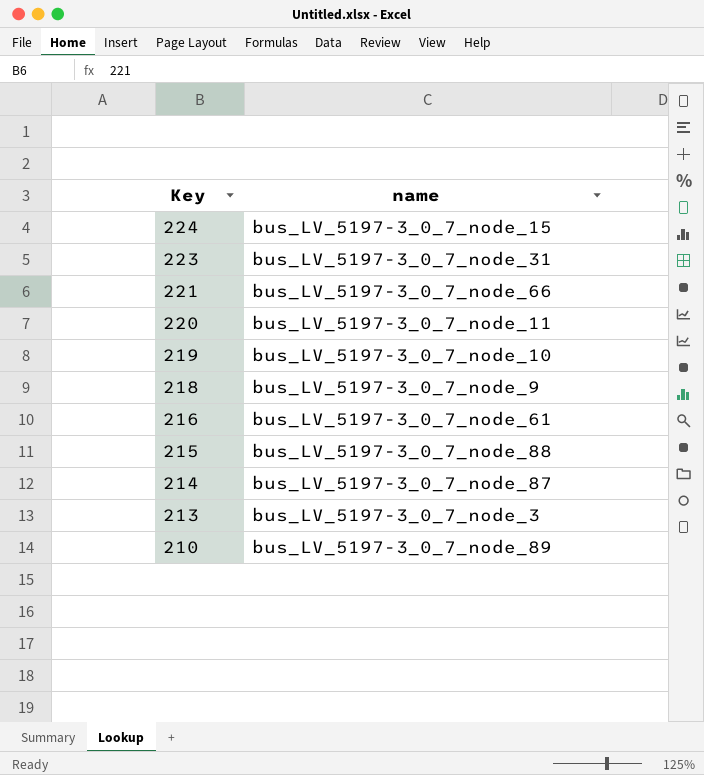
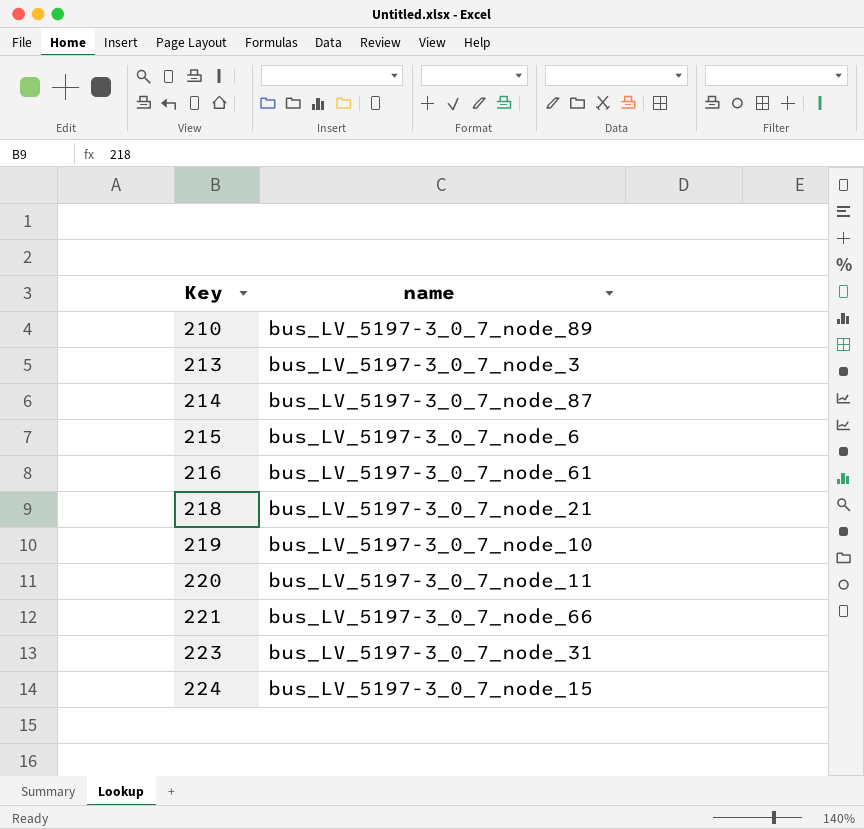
row order: Key descending -> Key ascending
215 | name: bus_LV_5197-3_0_7_node_88 -> bus_LV_5197-3_0_7_node_6
218 | name: bus_LV_5197-3_0_7_node_9 -> bus_LV_5197-3_0_7_node_21

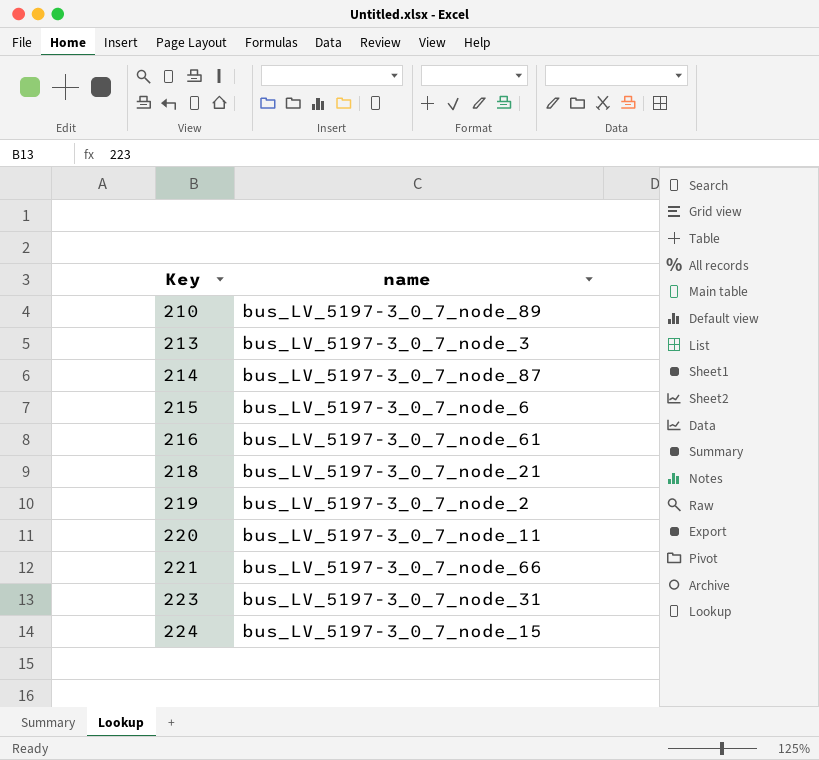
219 | name: bus_LV_5197-3_0_7_node_10 -> bus_LV_5197-3_0_7_node_2

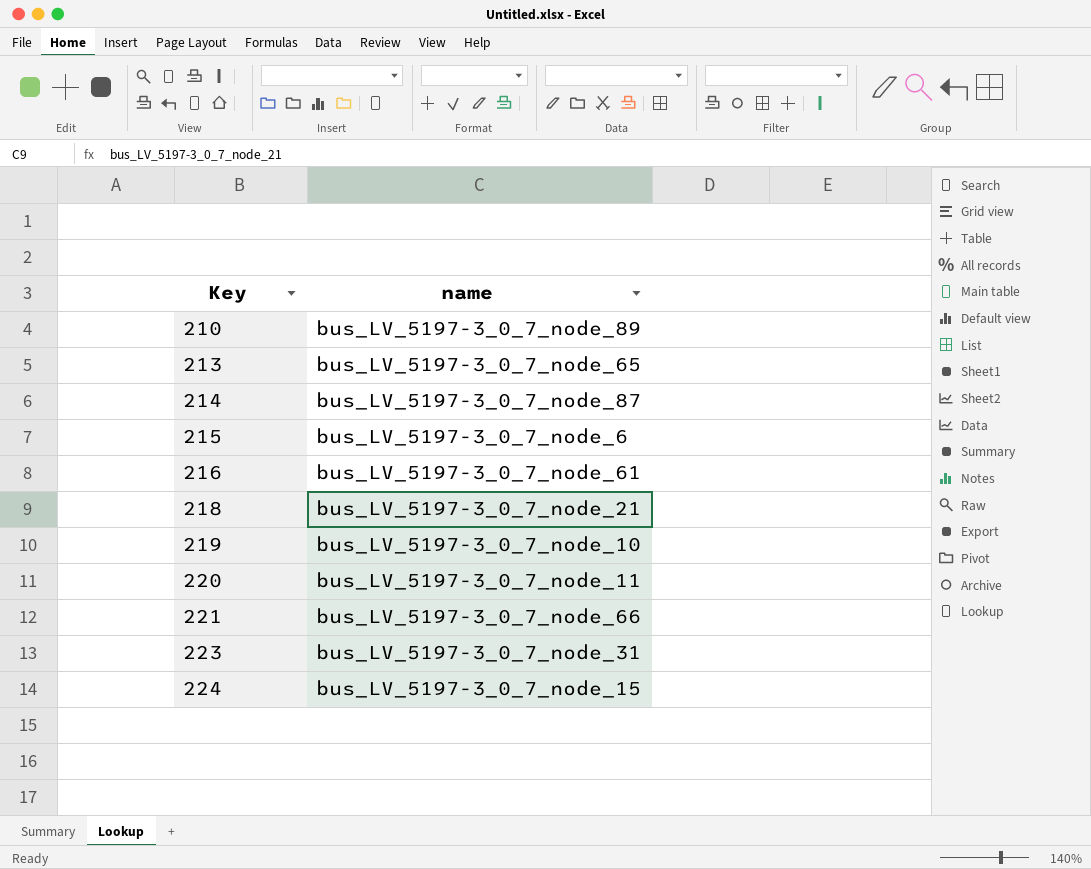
213 | name: bus_LV_5197-3_0_7_node_3 -> bus_LV_5197-3_0_7_node_65
219 | name: bus_LV_5197-3_0_7_node_2 -> bus_LV_5197-3_0_7_node_10

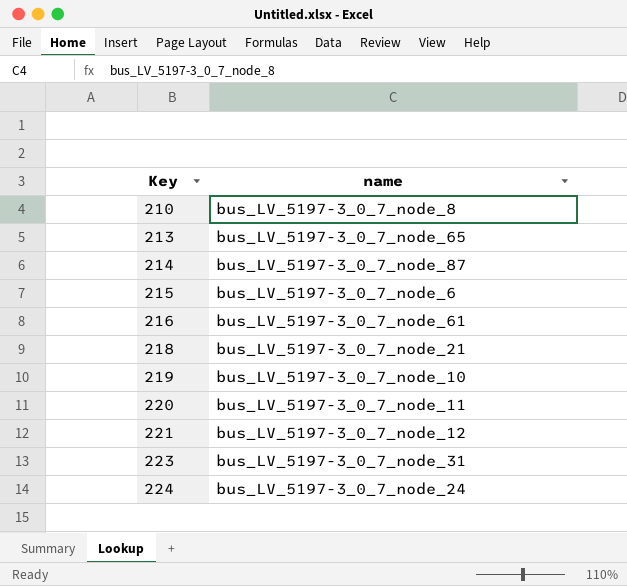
210 | name: bus_LV_5197-3_0_7_node_89 -> bus_LV_5197-3_0_7_node_8
221 | name: bus_LV_5197-3_0_7_node_66 -> bus_LV_5197-3_0_7_node_12
224 | name: bus_LV_5197-3_0_7_node_15 -> bus_LV_5197-3_0_7_node_24

